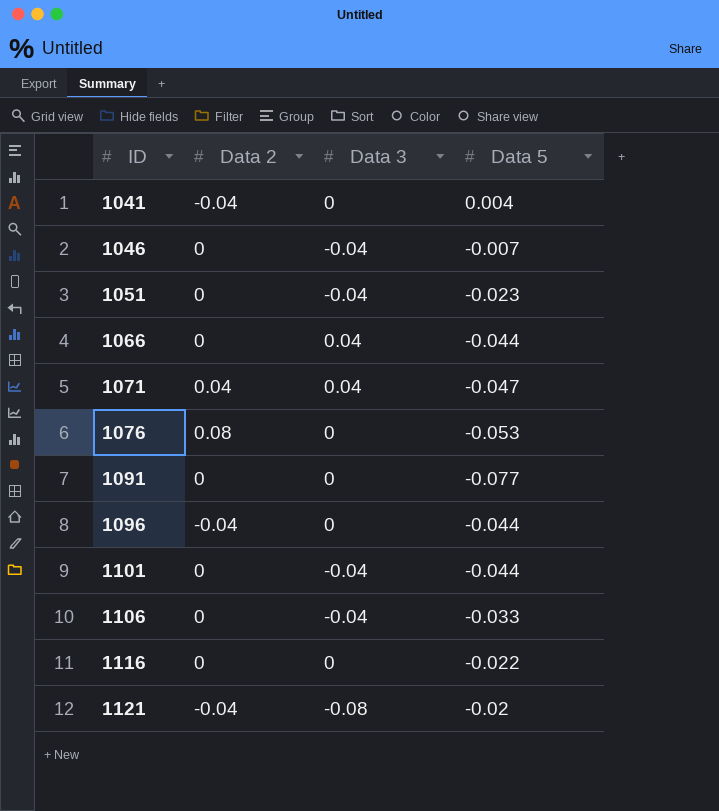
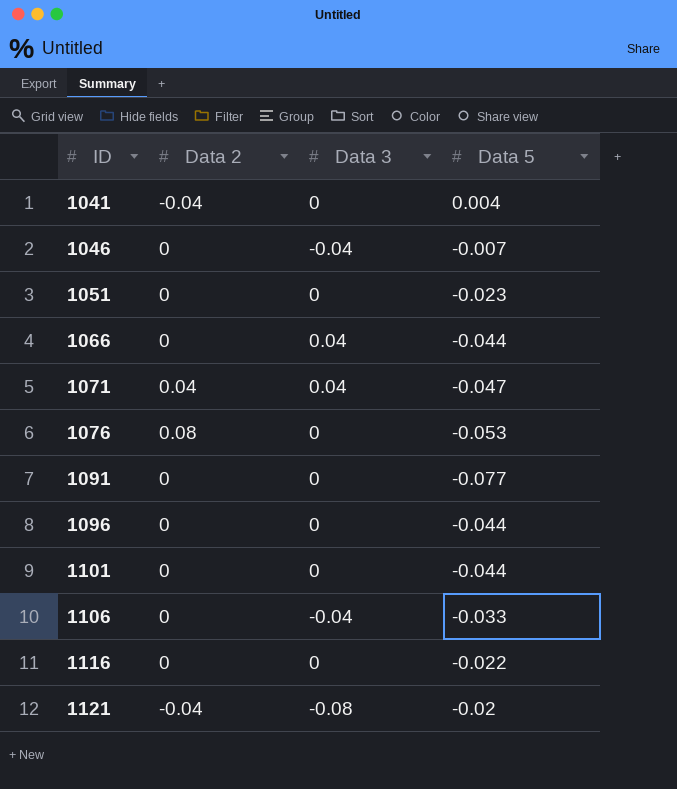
1051 | Data 3: -0.04 -> 0
1096 | Data 2: -0.04 -> 0
1101 | Data 3: -0.04 -> 0

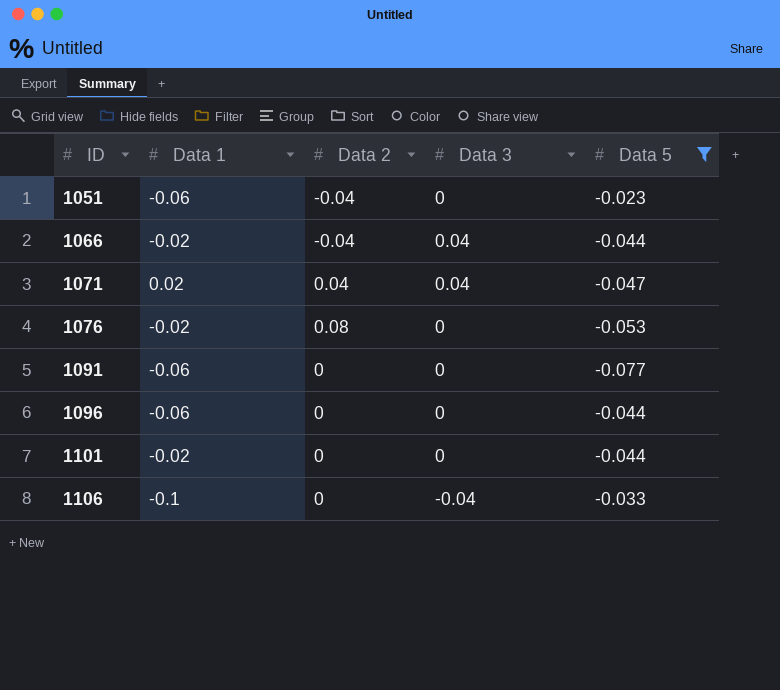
filter: none -> Data 5 <= -0.023
column Data 1 | position: none -> 2
1051 | Data 2: 0 -> -0.04
1066 | Data 2: 0 -> -0.04

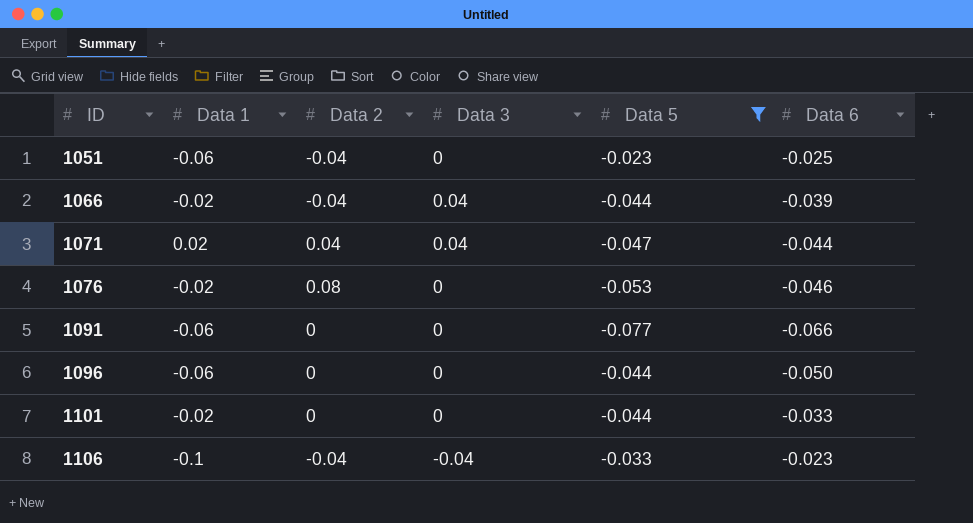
column Data 6 | position: none -> 6
1106 | Data 2: 0 -> -0.04

